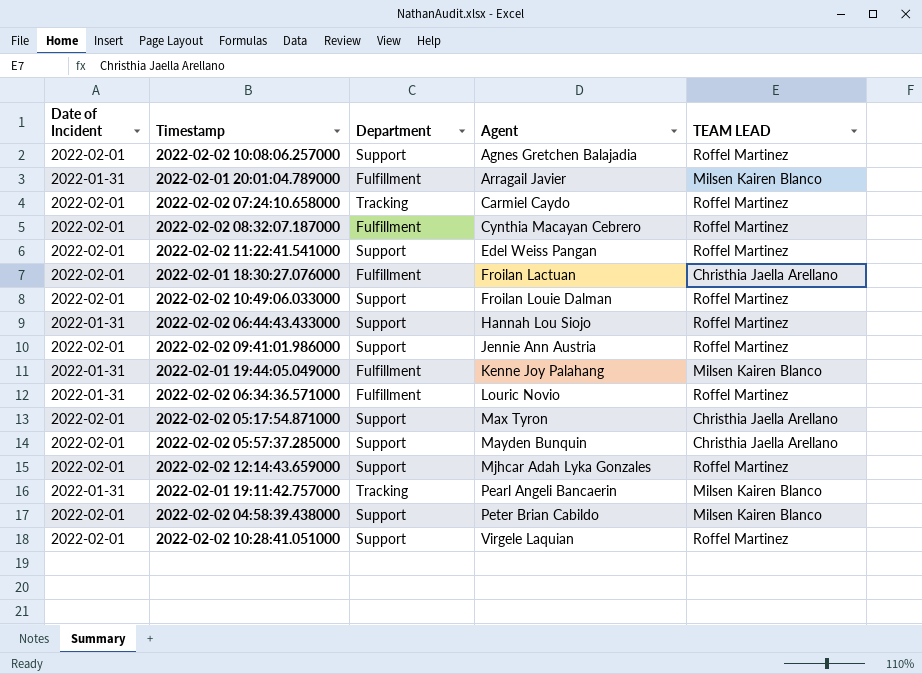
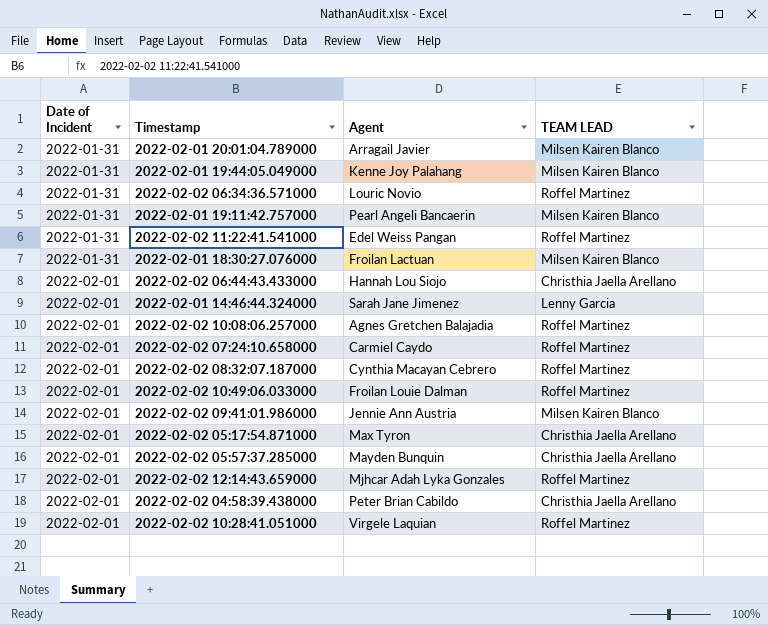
row order: Agent ascending -> Date of Incident ascending
column Department | position: 3 -> none
2022-02-02 11:22:41.541000 | Date of Incident: 2022-02-01 -> 2022-01-31
2022-02-01 18:30:27.076000 | Date of Incident: 2022-02-01 -> 2022-01-31
2022-02-01 18:30:27.076000 | TEAM LEAD: Christhia Jaella Arellano -> Milsen Kairen Blanco
2022-02-02 06:44:43.433000 | Date of Incident: 2022-01-31 -> 2022-02-01
2022-02-02 06:44:43.433000 | TEAM LEAD: Roffel Martinez -> Christhia Jaella Arellano
row 2022-02-01 14:46:44.324000: none -> 2022-02-01 | Sarah Jane Jimenez | Lenny Garcia
2022-02-02 09:41:01.986000 | TEAM LEAD: Roffel Martinez -> Milsen Kairen Blanco
2022-02-02 04:58:39.438000 | TEAM LEAD: Milsen Kairen Blanco -> Christhia Jaella Arellano

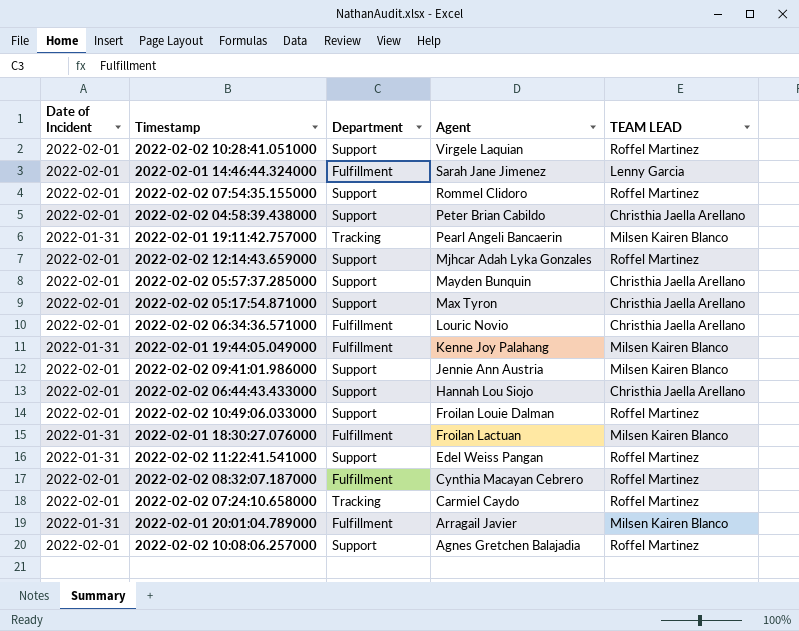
row order: Date of Incident ascending -> Agent descending
column Department | position: none -> 3
row 2022-02-02 07:54:35.155000: none -> 2022-02-01 | Support | Rommel Clidoro | Roffel Martinez
2022-02-02 06:34:36.571000 | Date of Incident: 2022-01-31 -> 2022-02-01
2022-02-02 06:34:36.571000 | TEAM LEAD: Roffel Martinez -> Christhia Jaella Arellano

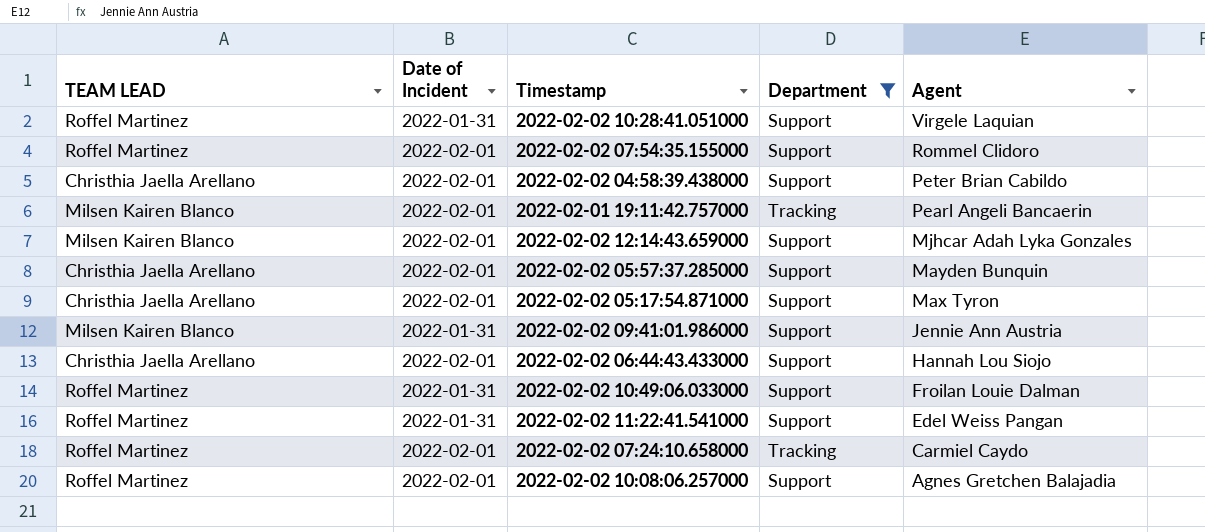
filter: none -> Department != Fulfillment
column TEAM LEAD | position: 5 -> 1
2022-02-02 10:28:41.051000 | Date of Incident: 2022-02-01 -> 2022-01-31
2022-02-01 19:11:42.757000 | Date of Incident: 2022-01-31 -> 2022-02-01
2022-02-02 12:14:43.659000 | TEAM LEAD: Roffel Martinez -> Milsen Kairen Blanco
2022-02-02 09:41:01.986000 | Date of Incident: 2022-02-01 -> 2022-01-31
2022-02-02 10:49:06.033000 | Date of Incident: 2022-02-01 -> 2022-01-31

